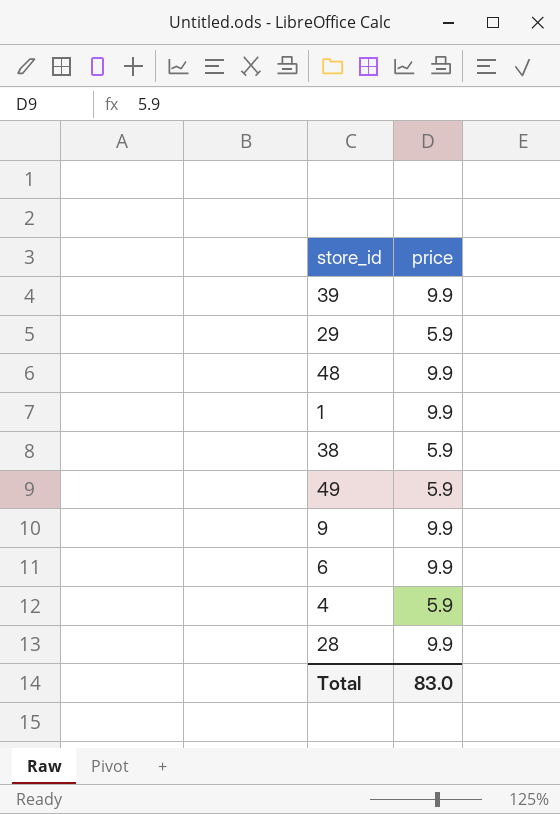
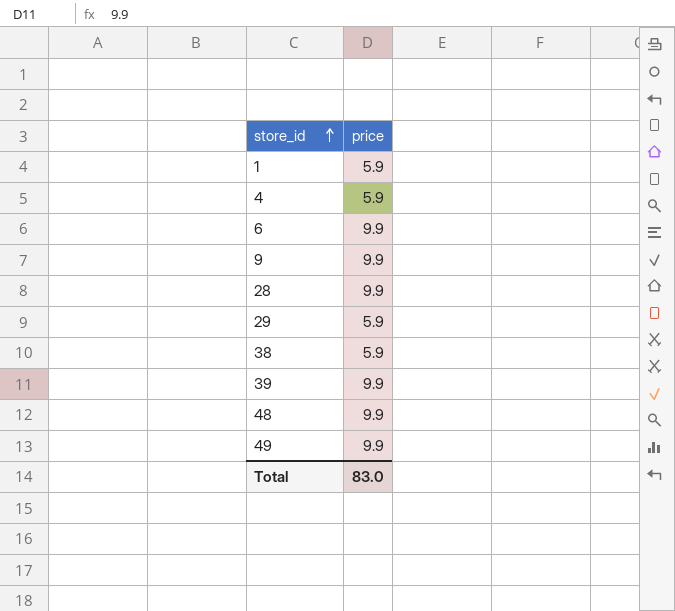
row order: none -> store_id ascending
1 | price: 9.9 -> 5.9
49 | price: 5.9 -> 9.9

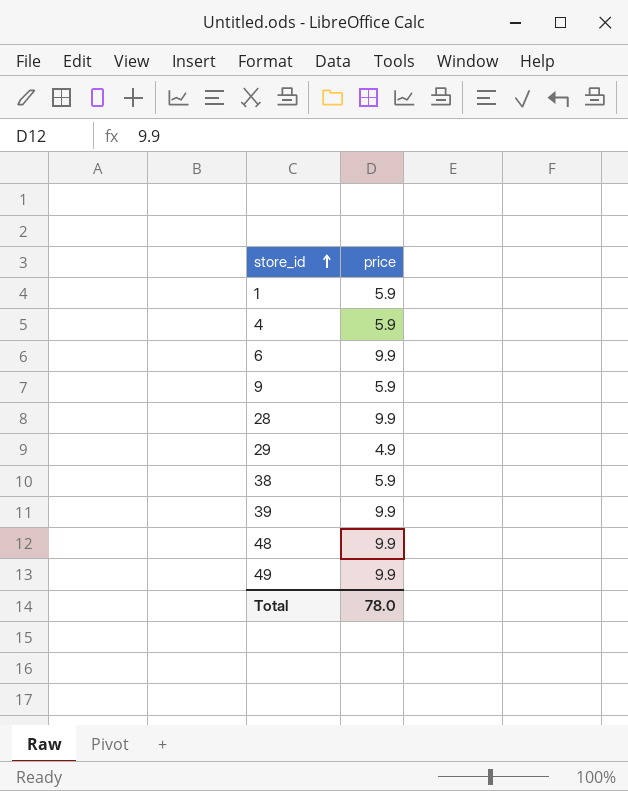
9 | price: 9.9 -> 5.9
29 | price: 5.9 -> 4.9
Total | price: 83.0 -> 78.0

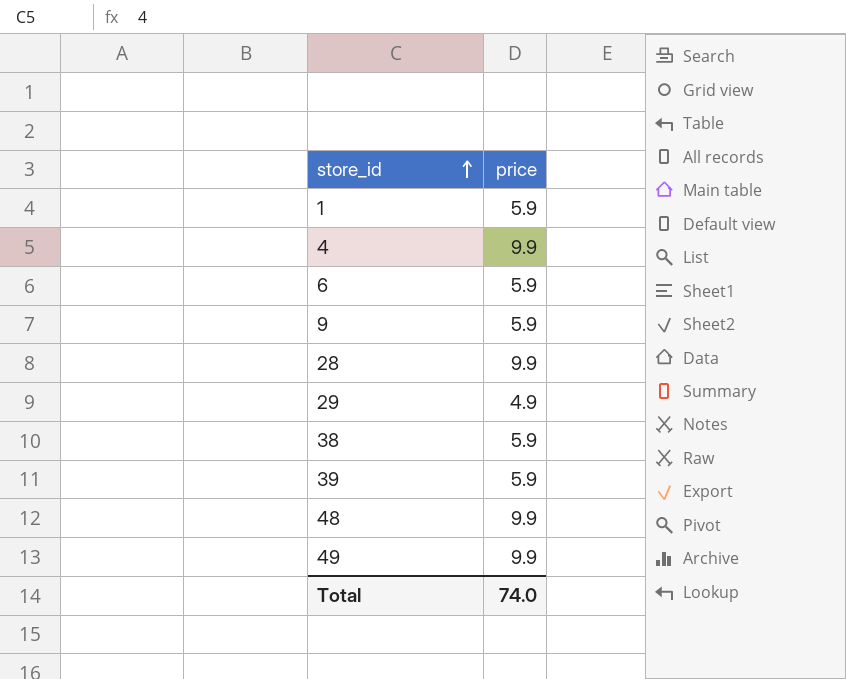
4 | price: 5.9 -> 9.9
6 | price: 9.9 -> 5.9
39 | price: 9.9 -> 5.9
Total | price: 78.0 -> 74.0

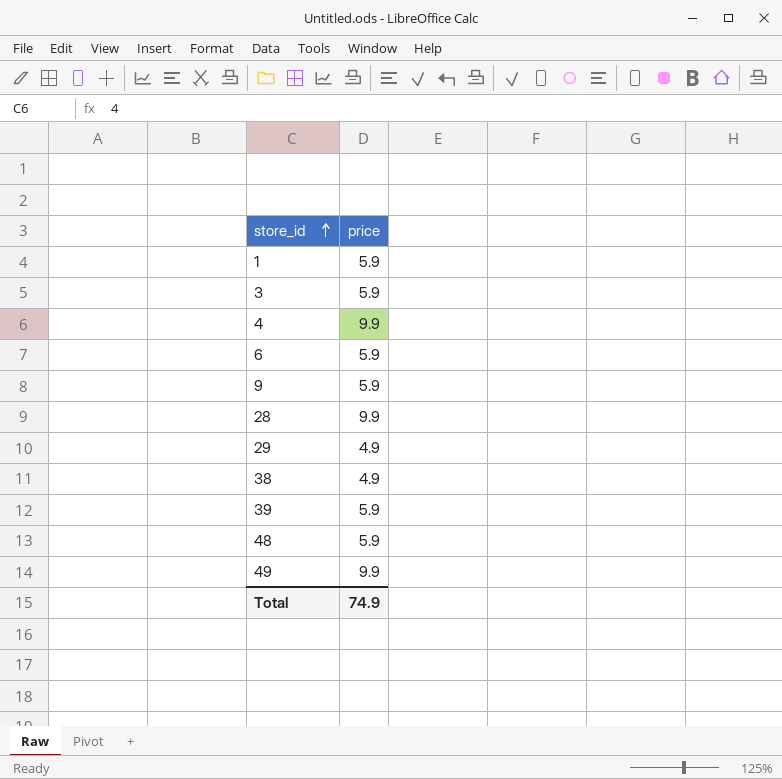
row 3: none -> 5.9
38 | price: 5.9 -> 4.9
48 | price: 9.9 -> 5.9
Total | price: 74.0 -> 74.9

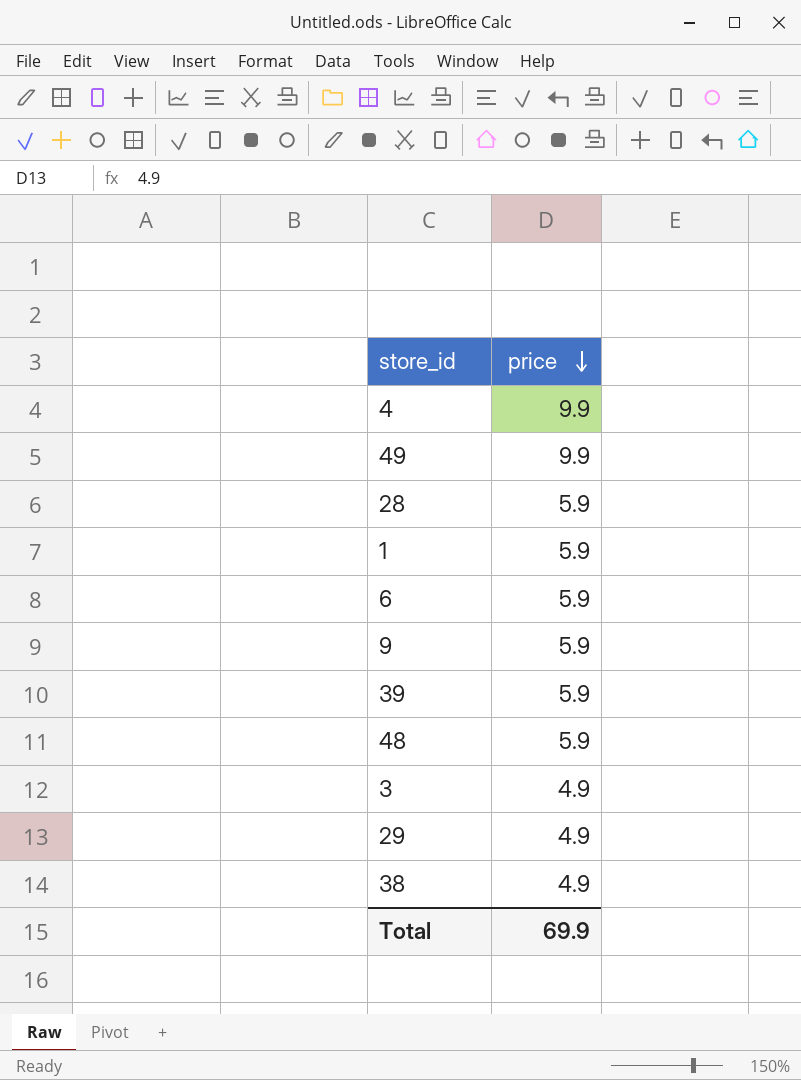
row order: store_id ascending -> price descending
28 | price: 9.9 -> 5.9
3 | price: 5.9 -> 4.9
Total | price: 74.9 -> 69.9

